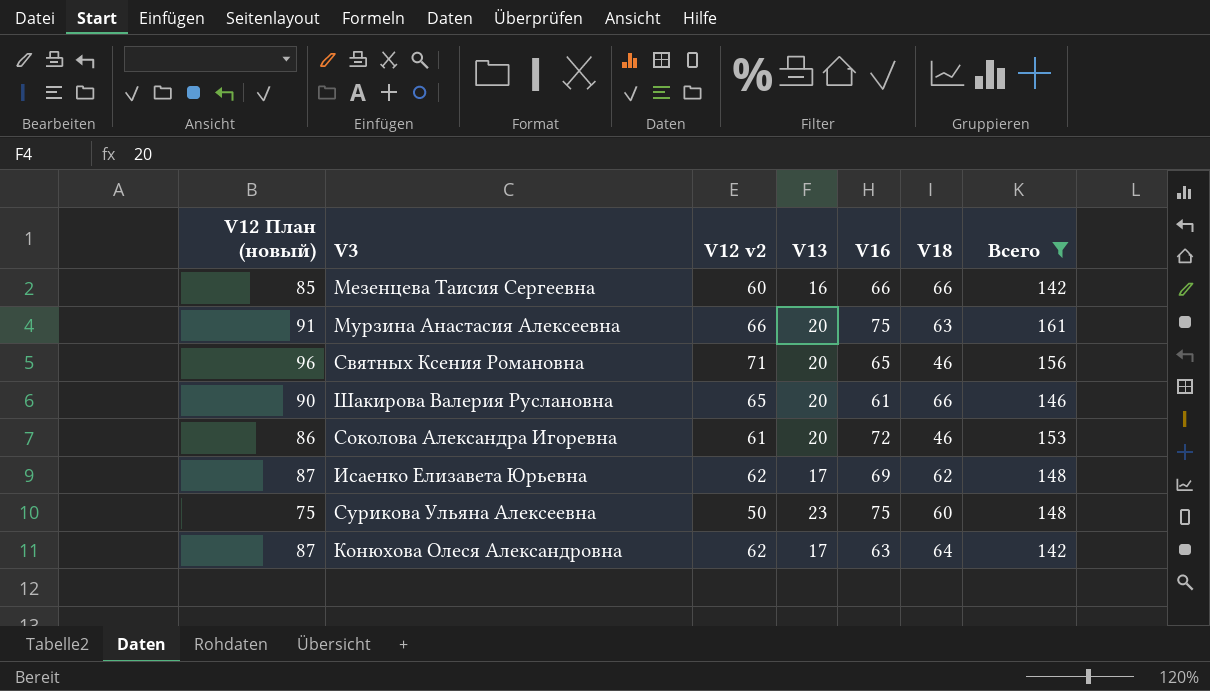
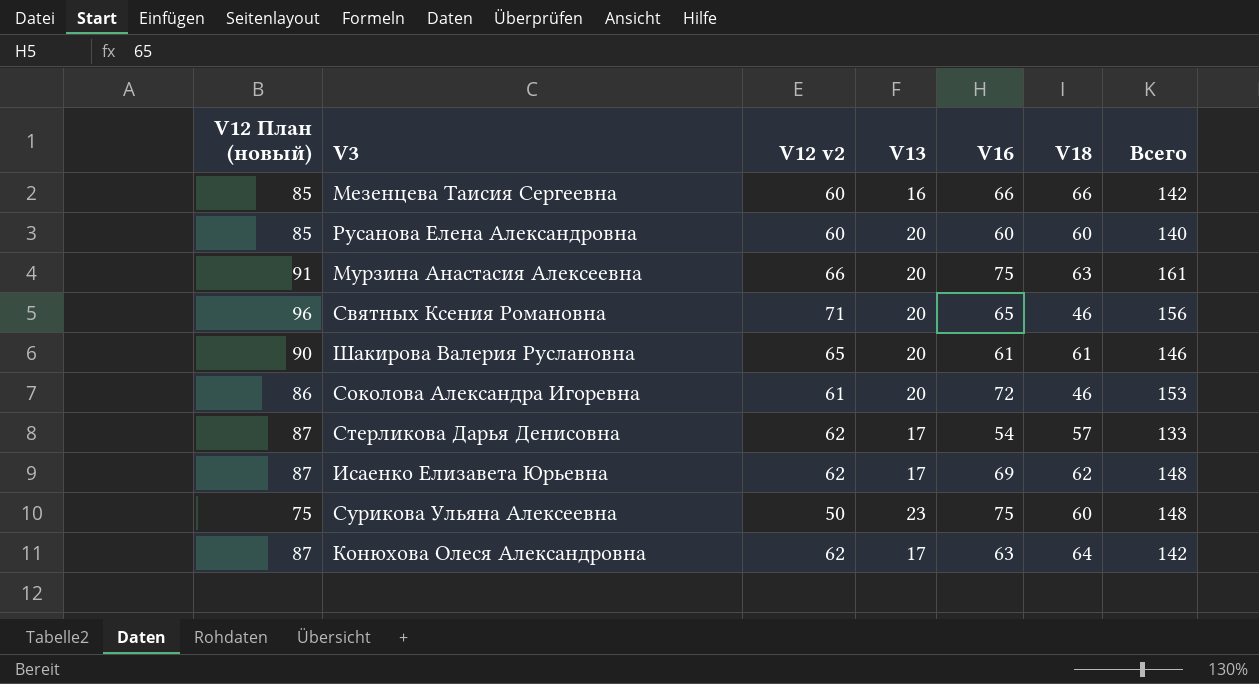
filter: Всего >= 142 -> none
Шакирова Валерия Руслановна | V18: 66 -> 61

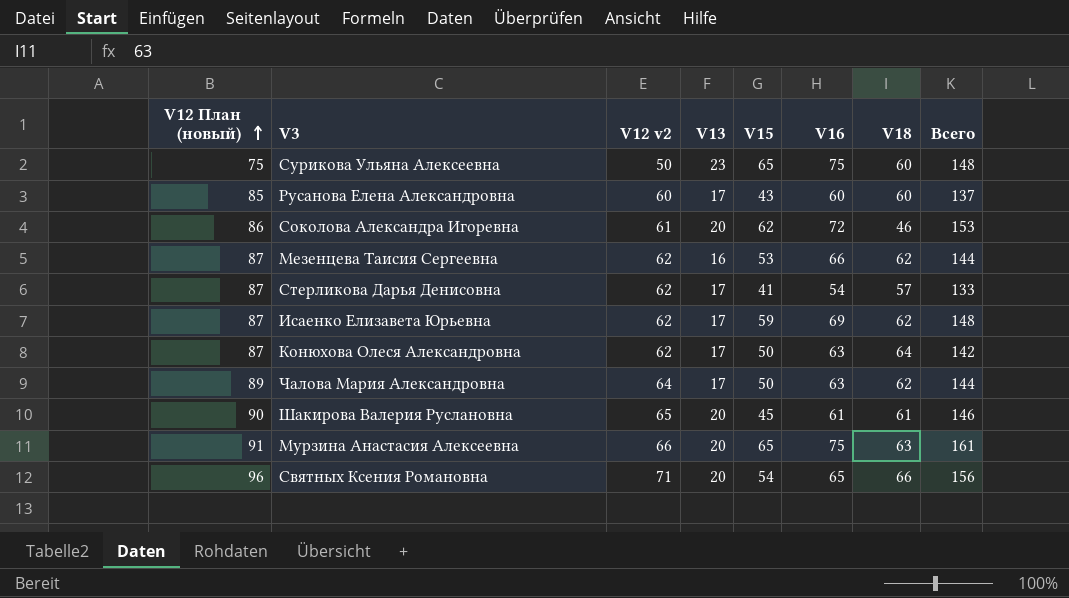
row order: none -> V12 План (новый) ascending
column V15 | position: none -> 5
Русанова Елена Александровна | V13: 20 -> 17
Русанова Елена Александровна | Всего: 140 -> 137
Мезенцева Таисия Сергеевна | V12 План (новый): 85 -> 87
Мезенцева Таисия Сергеевна | V12 v2: 60 -> 62
Мезенцева Таисия Сергеевна | V18: 66 -> 62
Мезенцева Таисия Сергеевна | Всего: 142 -> 144
row Чалова Мария Александровна: none -> 89 | 64 | 17 | 50 | 63 | 62 | 144
Святных Ксения Романовна | V18: 46 -> 66

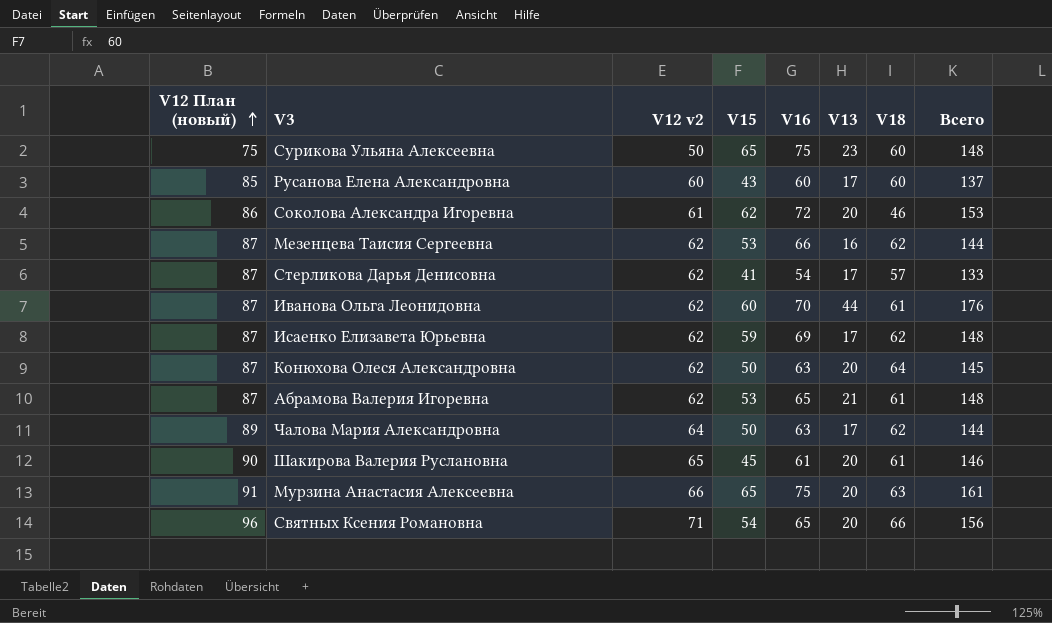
column V13 | position: 4 -> 6
row Иванова Ольга Леонидовна: none -> 87 | 62 | 60 | 70 | 44 | 61 | 176
Конюхова Олеся Александровна | V13: 17 -> 20
Конюхова Олеся Александровна | Всего: 142 -> 145
row Абрамова Валерия Игоревна: none -> 87 | 62 | 53 | 65 | 21 | 61 | 148

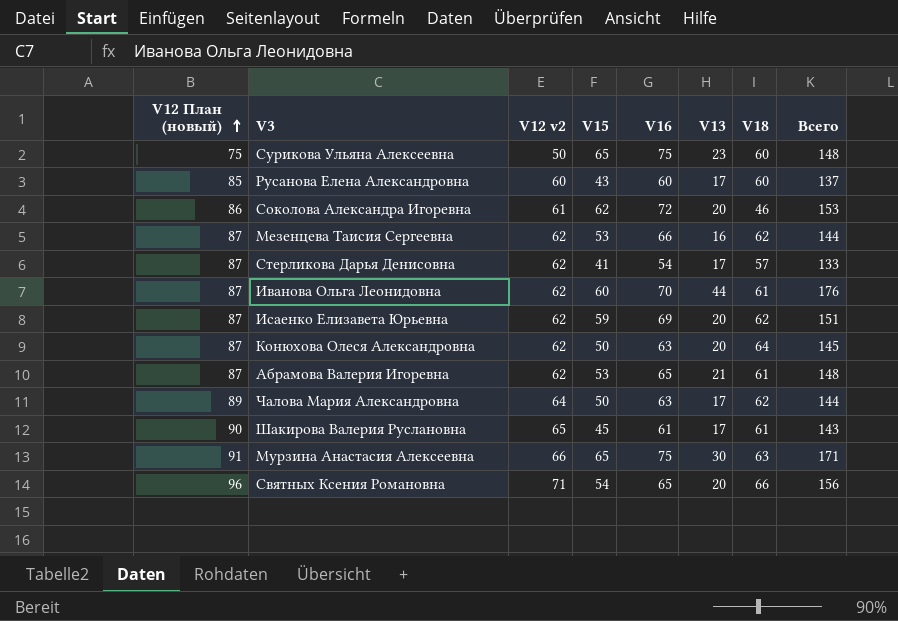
Исаенко Елизавета Юрьевна | V13: 17 -> 20
Исаенко Елизавета Юрьевна | Всего: 148 -> 151
Шакирова Валерия Руслановна | V13: 20 -> 17
Шакирова Валерия Руслановна | Всего: 146 -> 143
Мурзина Анастасия Алексеевна | V13: 20 -> 30
Мурзина Анастасия Алексеевна | Всего: 161 -> 171

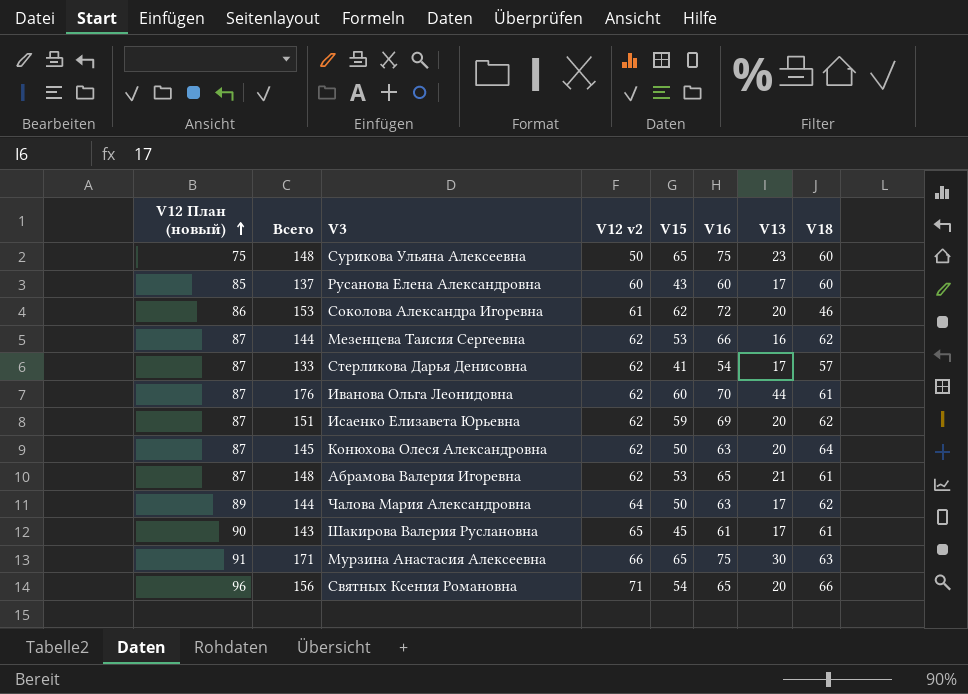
column Всего | position: 8 -> 2

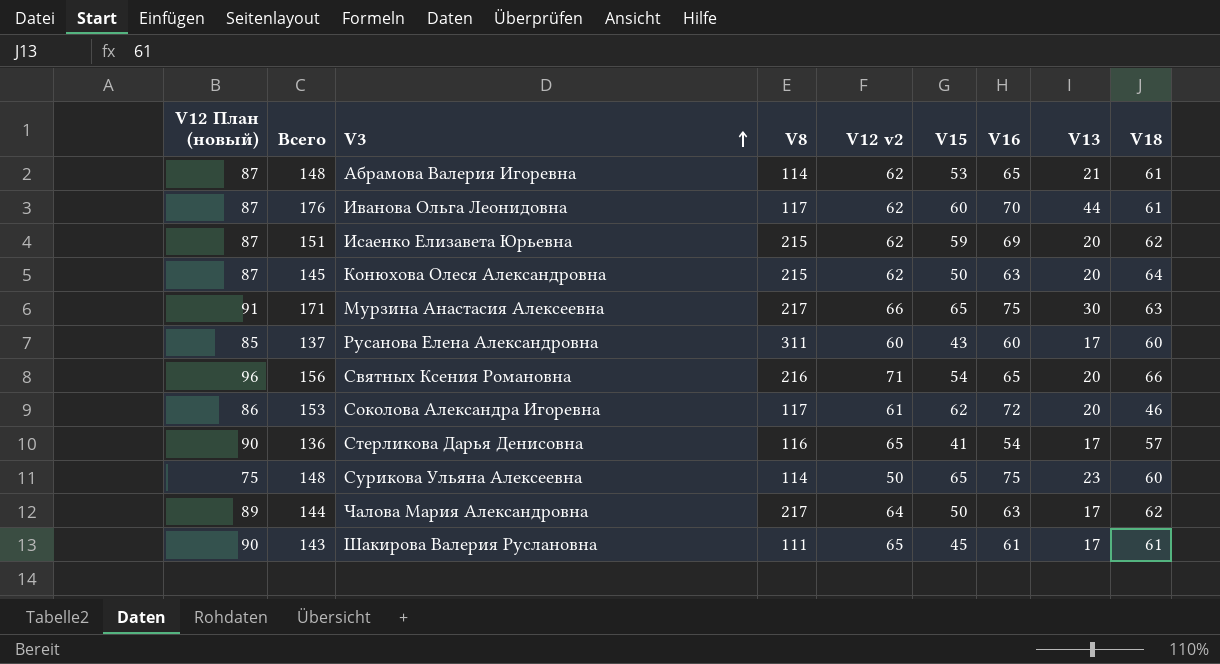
row order: V12 План (новый) ascending -> V3 ascending
column V8 | position: none -> 4
row Мезенцева Таисия Сергеевна: 87 | 144 | 62 | 53 | 66 | 16 | 62 -> none
Стерликова Дарья Денисовна | V12 План (новый): 87 -> 90
Стерликова Дарья Денисовна | Всего: 133 -> 136
Стерликова Дарья Денисовна | V12 v2: 62 -> 65

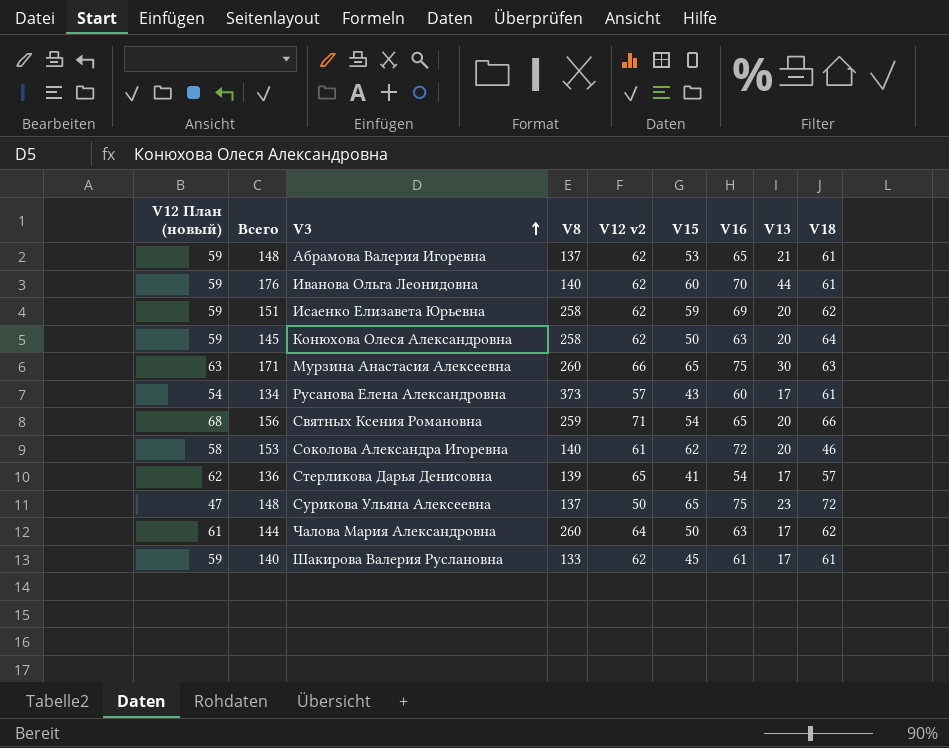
column V12 План (новый) | formula: [V12 v2] + 25 -> [V12 v2] - 3
Абрамова Валерия Игоревна | V8: 114 -> 137
Иванова Ольга Леонидовна | V8: 117 -> 140
Исаенко Елизавета Юрьевна | V8: 215 -> 258
Конюхова Олеся Александровна | V8: 215 -> 258
Мурзина Анастасия Алексеевна | V8: 217 -> 260
Русанова Елена Александровна | Всего: 137 -> 134
Русанова Елена Александровна | V8: 311 -> 373
Русанова Елена Александровна | V12 v2: 60 -> 57
Русанова Елена Александровна | V18: 60 -> 61
Святных Ксения Романовна | V8: 216 -> 259
Соколова Александра Игоревна | V8: 117 -> 140
Стерликова Дарья Денисовна | V8: 116 -> 139
Сурикова Ульяна Алексеевна | V8: 114 -> 137
Сурикова Ульяна Алексеевна | V18: 60 -> 72
Чалова Мария Александровна | V8: 217 -> 260
Шакирова Валерия Руслановна | Всего: 143 -> 140
Шакирова Валерия Руслановна | V8: 111 -> 133
Шакирова Валерия Руслановна | V12 v2: 65 -> 62

